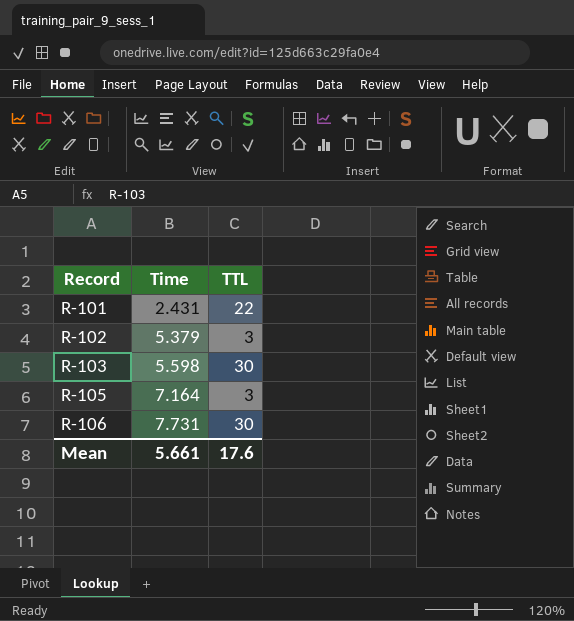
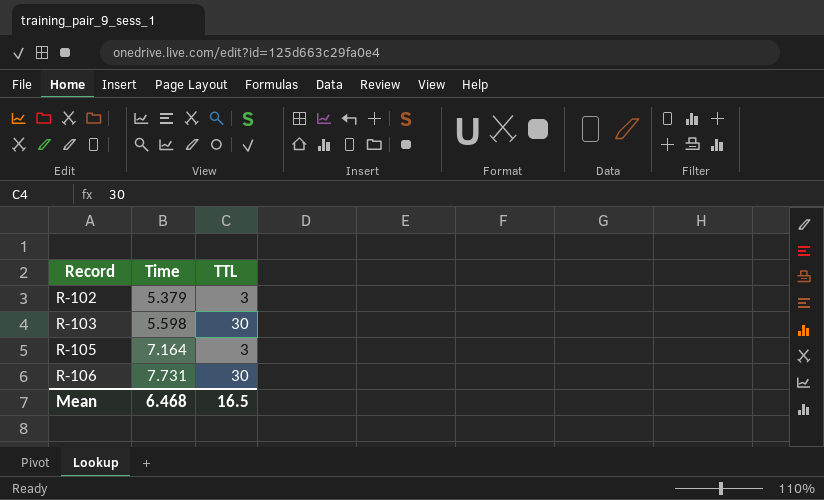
row R-101: 2.431 | 22 -> none
Mean | Time: 5.661 -> 6.468
Mean | TTL: 17.6 -> 16.5

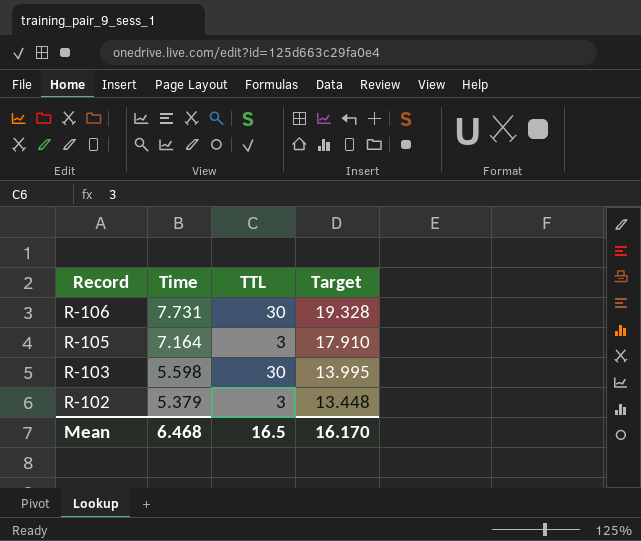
row order: Record ascending -> Record descending
column Target | formula: none -> [Time] * 2.5

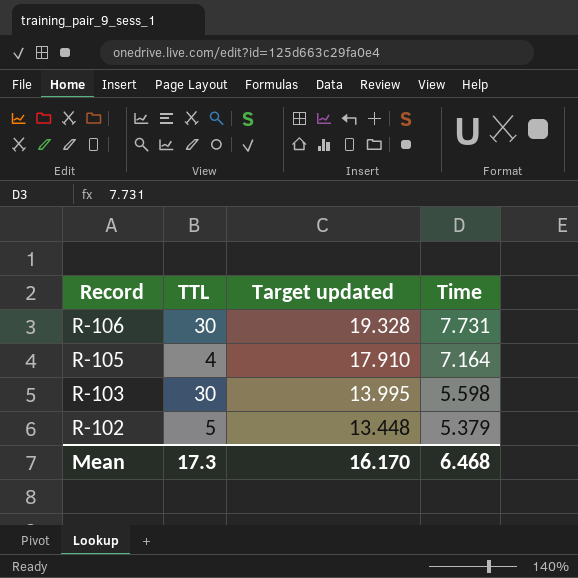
column name: Target -> Target updated
column Time | position: 2 -> 4
R-105 | TTL: 3 -> 4
R-102 | TTL: 3 -> 5
Mean | TTL: 16.5 -> 17.3

